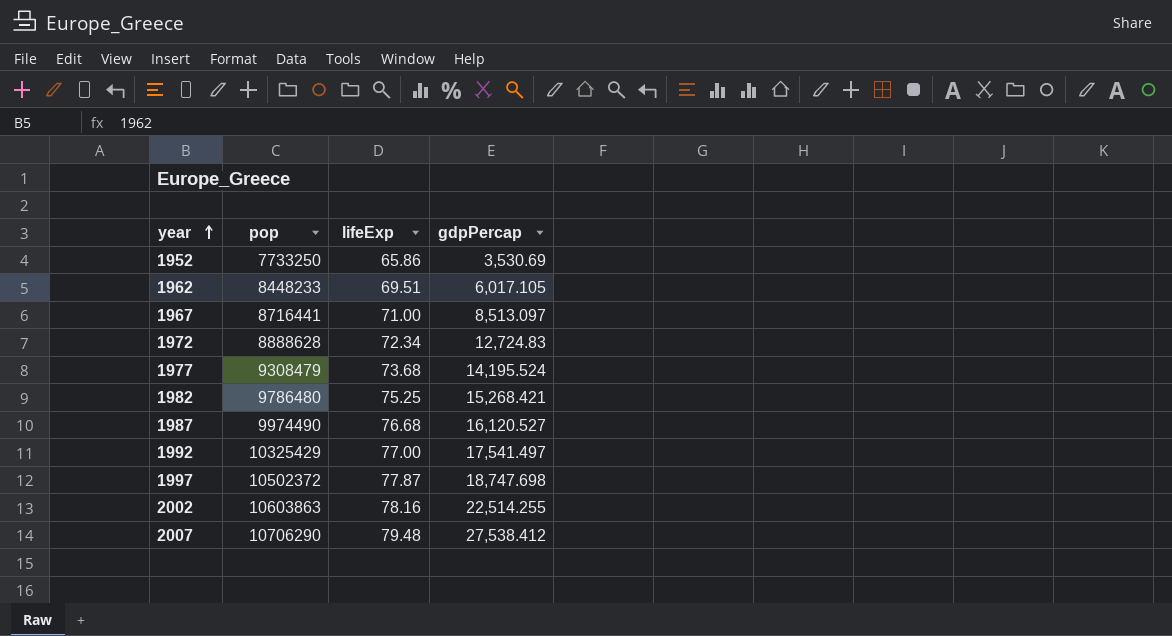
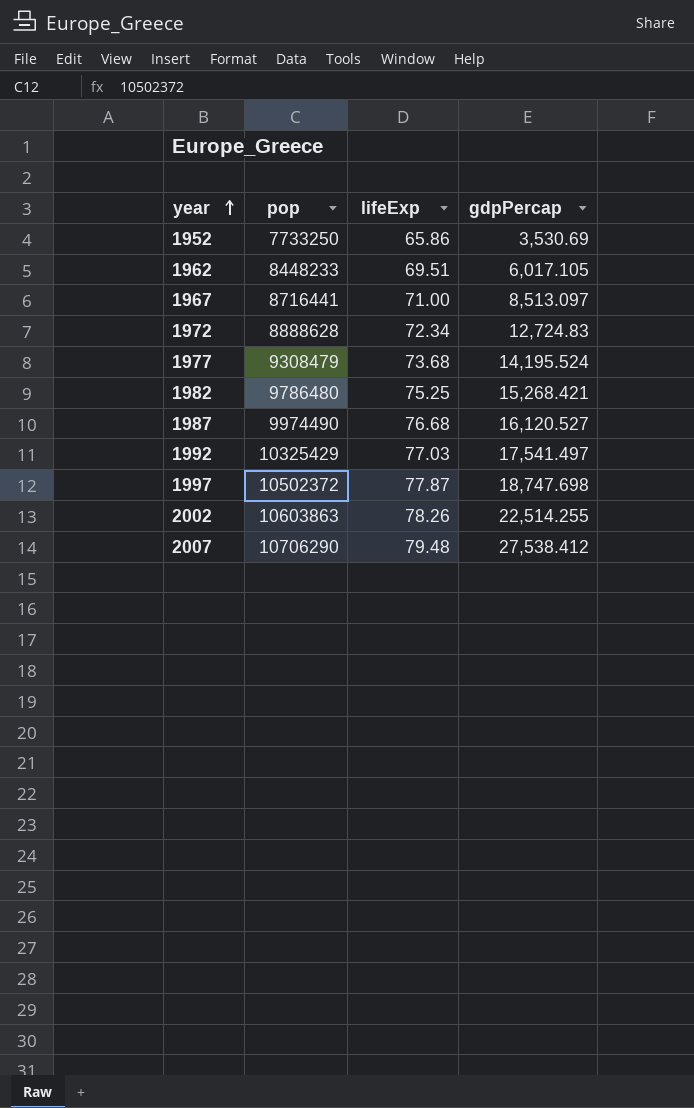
1992 | lifeExp: 77.00 -> 77.03
2002 | lifeExp: 78.16 -> 78.26

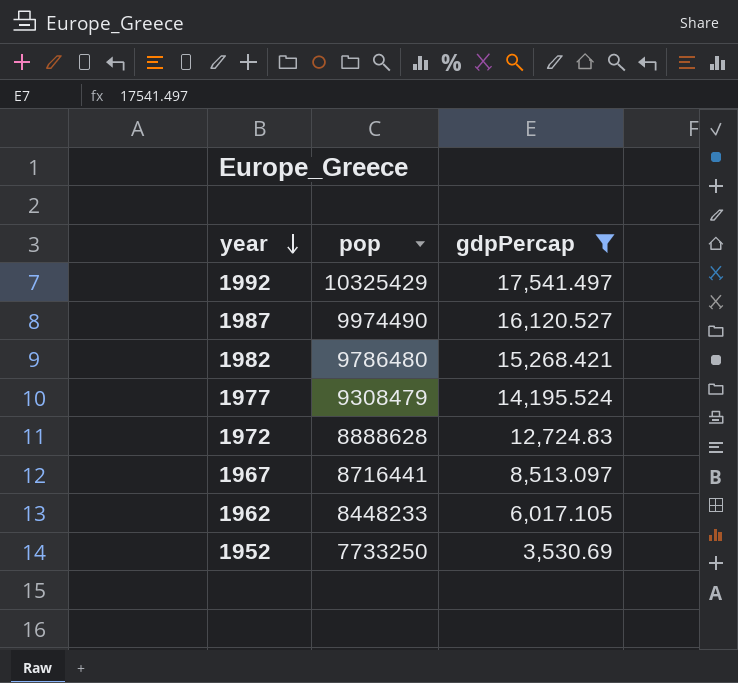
filter: none -> gdpPercap <= 17,541.497
row order: year ascending -> year descending
column lifeExp | position: 3 -> none

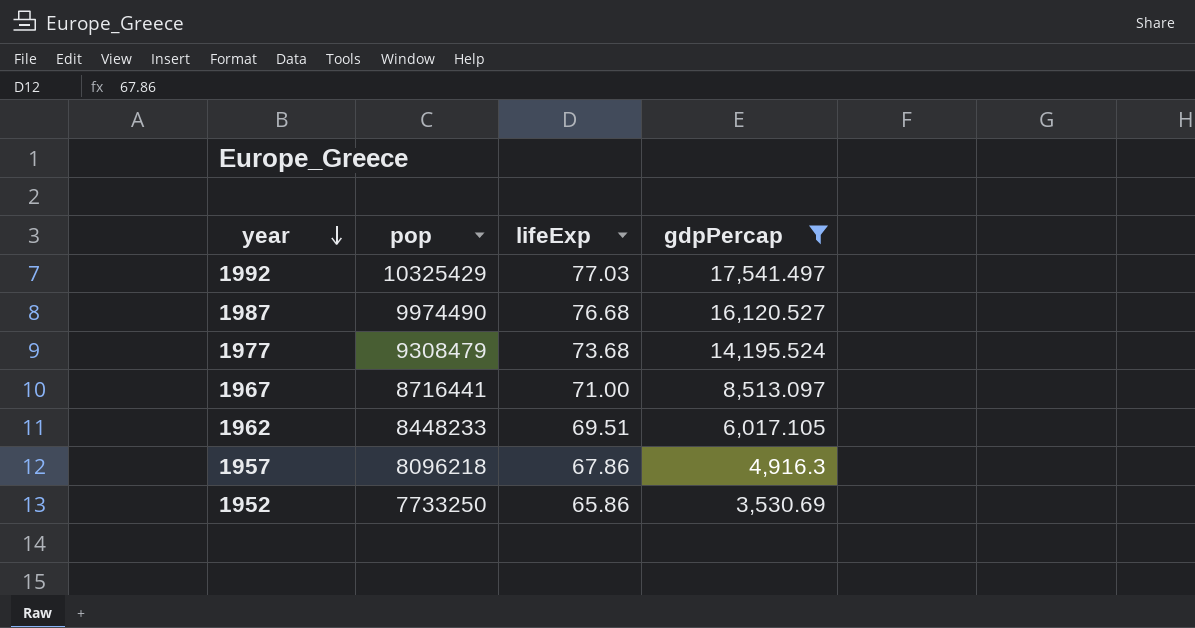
column lifeExp | position: none -> 3
row 1982: 9786480 | 15,268.421 -> none
row 1972: 8888628 | 12,724.83 -> none
row 1957: none -> 8096218 | 67.86 | 4,916.3

